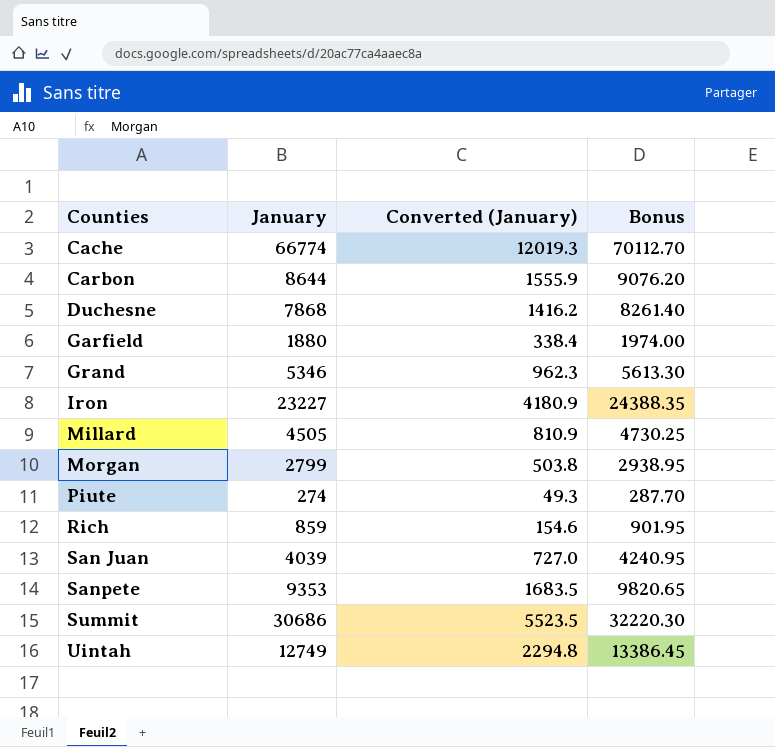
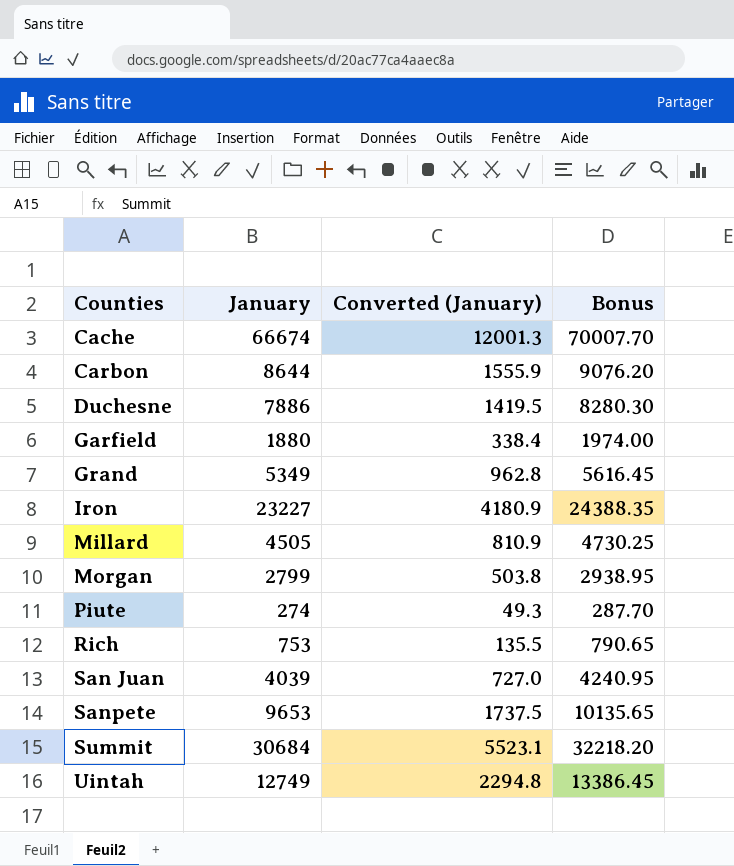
Cache | January: 66774 -> 66674
Cache | Converted (January): 12019.3 -> 12001.3
Cache | Bonus: 70112.70 -> 70007.70
Duchesne | January: 7868 -> 7886
Duchesne | Converted (January): 1416.2 -> 1419.5
Duchesne | Bonus: 8261.40 -> 8280.30
Grand | January: 5346 -> 5349
Grand | Converted (January): 962.3 -> 962.8
Grand | Bonus: 5613.30 -> 5616.45
Rich | January: 859 -> 753
Rich | Converted (January): 154.6 -> 135.5
Rich | Bonus: 901.95 -> 790.65
Sanpete | January: 9353 -> 9653
Sanpete | Converted (January): 1683.5 -> 1737.5
Sanpete | Bonus: 9820.65 -> 10135.65
Summit | January: 30686 -> 30684
Summit | Converted (January): 5523.5 -> 5523.1
Summit | Bonus: 32220.30 -> 32218.20

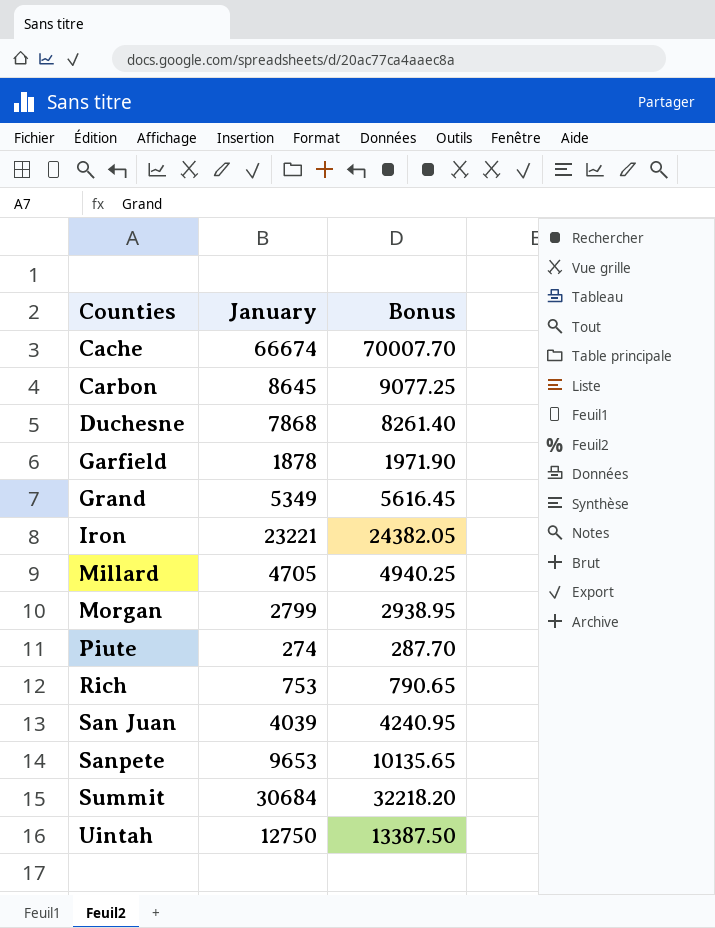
column Converted (January) | formula: [January] * 0.18 -> none
Carbon | January: 8644 -> 8645
Carbon | Bonus: 9076.20 -> 9077.25
Duchesne | January: 7886 -> 7868
Duchesne | Bonus: 8280.30 -> 8261.40
Garfield | January: 1880 -> 1878
Garfield | Bonus: 1974.00 -> 1971.90
Iron | January: 23227 -> 23221
Iron | Bonus: 24388.35 -> 24382.05
Millard | January: 4505 -> 4705
Millard | Bonus: 4730.25 -> 4940.25
Uintah | January: 12749 -> 12750
Uintah | Bonus: 13386.45 -> 13387.50

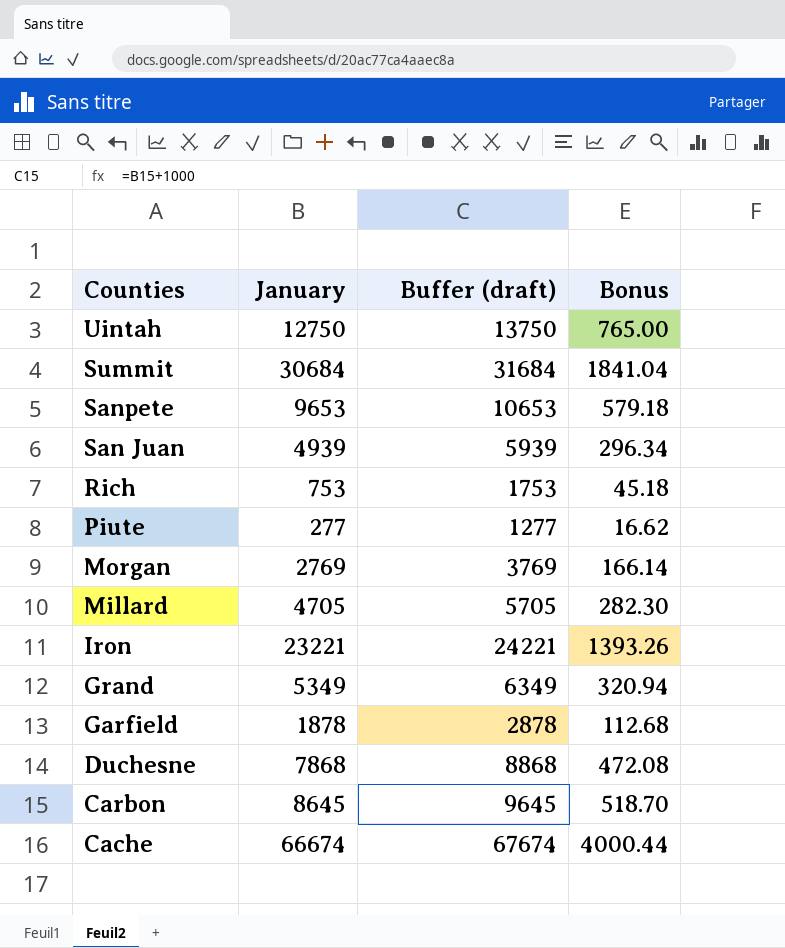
row order: Counties ascending -> Counties descending
column Buffer (draft) | formula: none -> [January] + 1000
column Bonus | formula: [January] * 1.05 -> [January] * 0.06
San Juan | January: 4039 -> 4939
Piute | January: 274 -> 277
Morgan | January: 2799 -> 2769

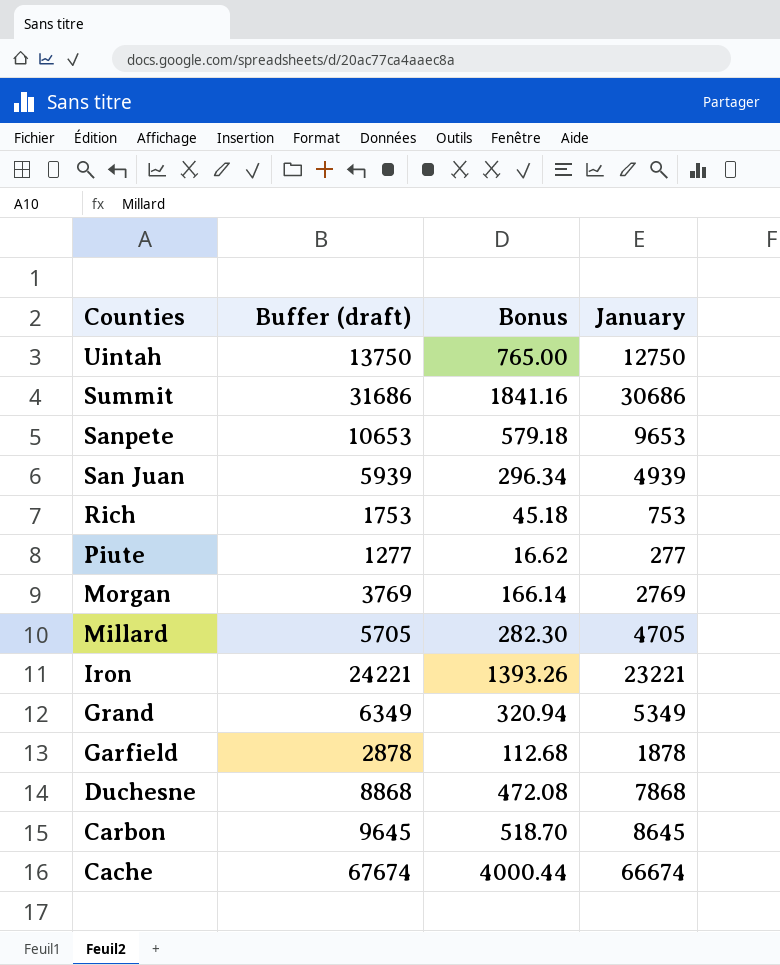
column January | position: 2 -> 4
Summit | Buffer (draft): 31684 -> 31686
Summit | Bonus: 1841.04 -> 1841.16
Summit | January: 30684 -> 30686

